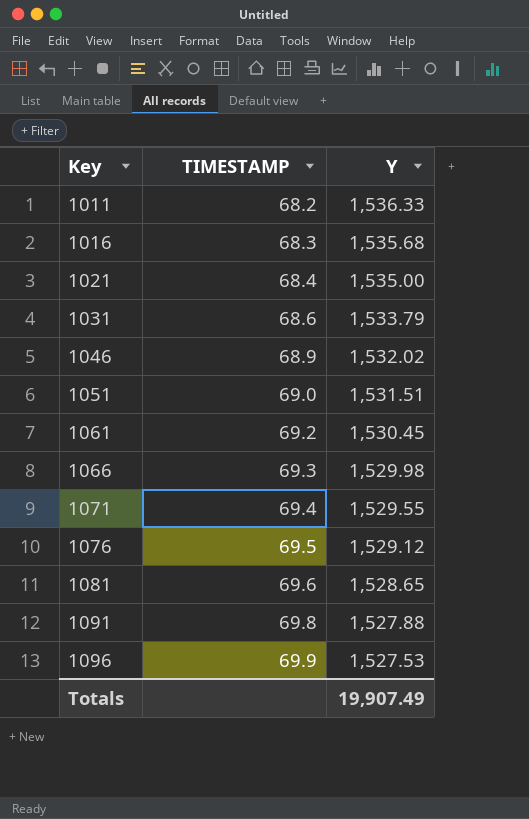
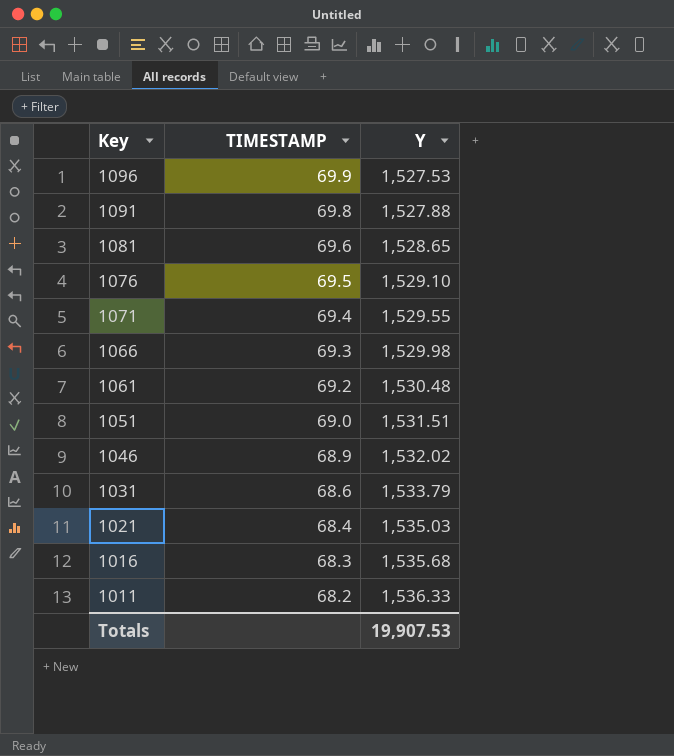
row order: Key ascending -> Key descending
1076 | Y: 1,529.12 -> 1,529.10
1061 | Y: 1,530.45 -> 1,530.48
1021 | Y: 1,535.00 -> 1,535.03
Totals | Y: 19,907.49 -> 19,907.53

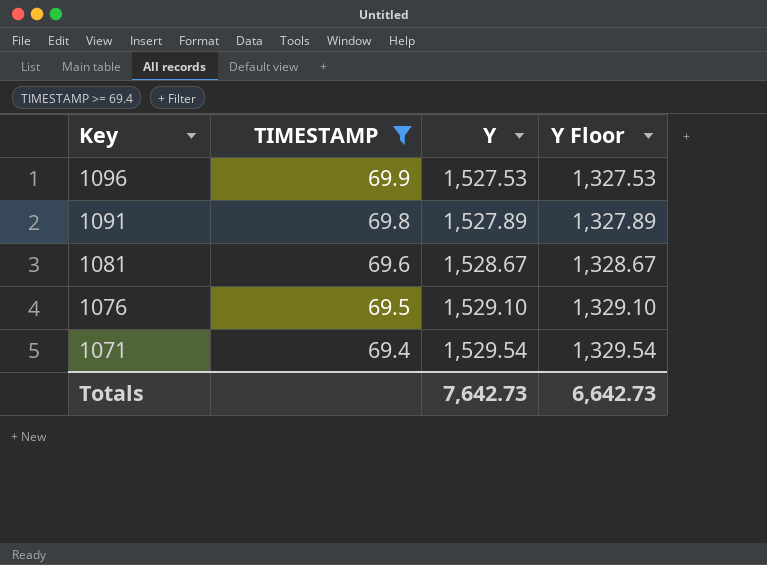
filter: none -> TIMESTAMP >= 69.4
column Y Floor | formula: none -> [Y] - 200
1091 | Y: 1,527.88 -> 1,527.89
1081 | Y: 1,528.65 -> 1,528.67
1071 | Y: 1,529.55 -> 1,529.54
Totals | Y: 19,907.53 -> 7,642.73

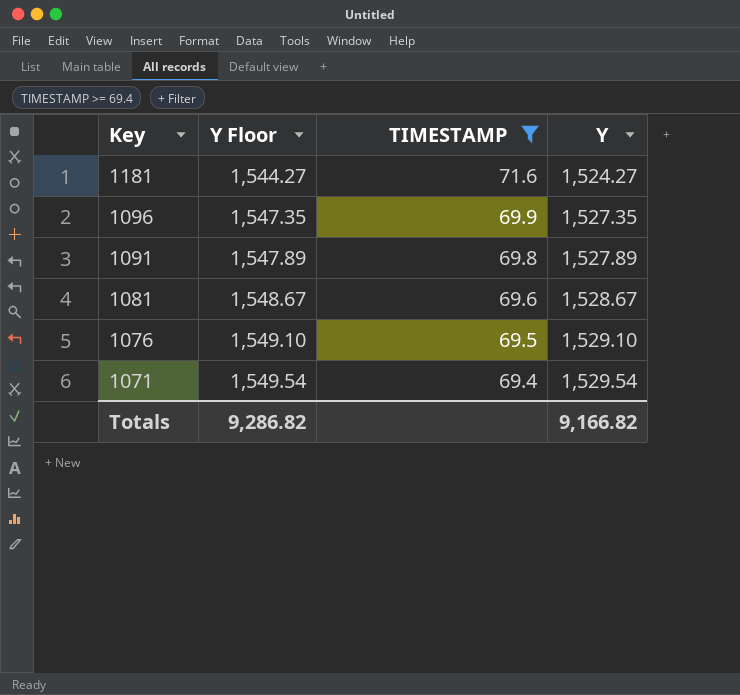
column Y Floor | formula: [Y] - 200 -> [Y] + 20
column Y Floor | position: 4 -> 2
row 1181: none -> 1,544.27 | 71.6 | 1,524.27
1096 | Y: 1,527.53 -> 1,527.35
Totals | Y Floor: 6,642.73 -> 9,286.82
Totals | Y: 7,642.73 -> 9,166.82

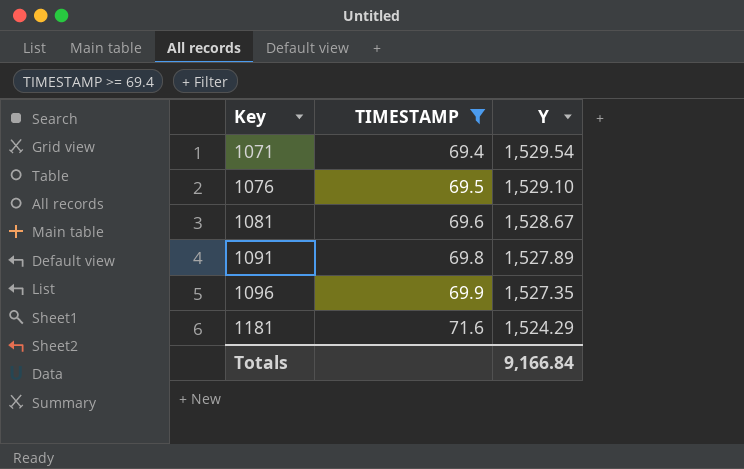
row order: Key descending -> Key ascending
column Y Floor | formula: [Y] + 20 -> none
1181 | Y: 1,524.27 -> 1,524.29
Totals | Y: 9,166.82 -> 9,166.84

